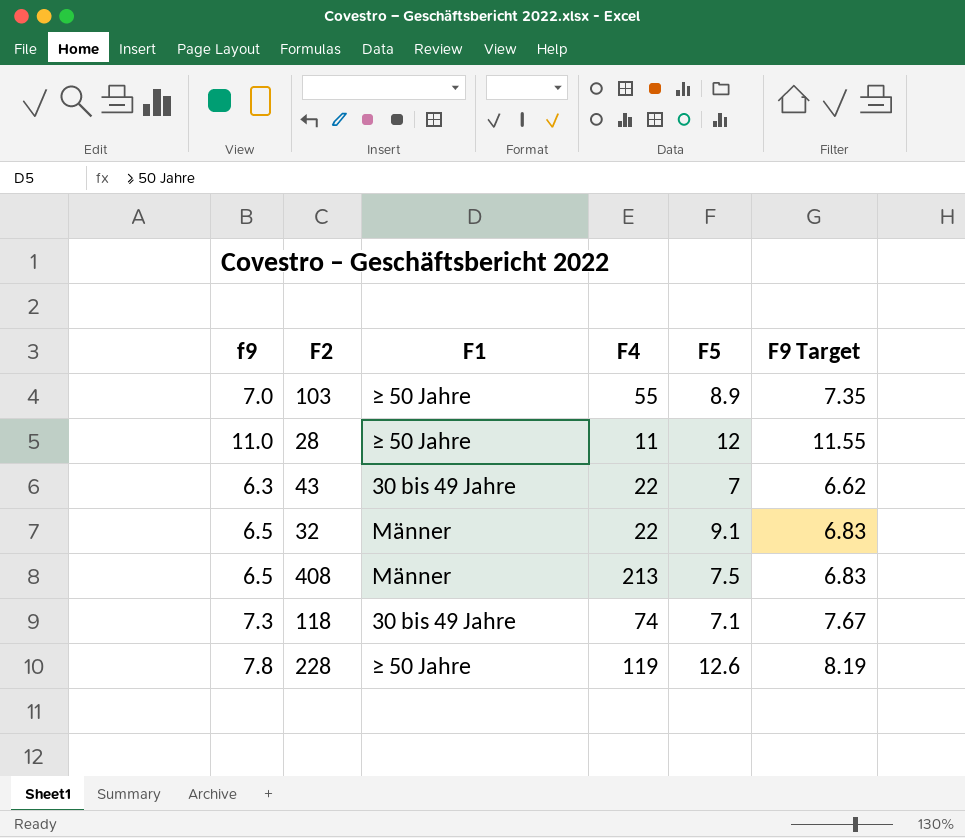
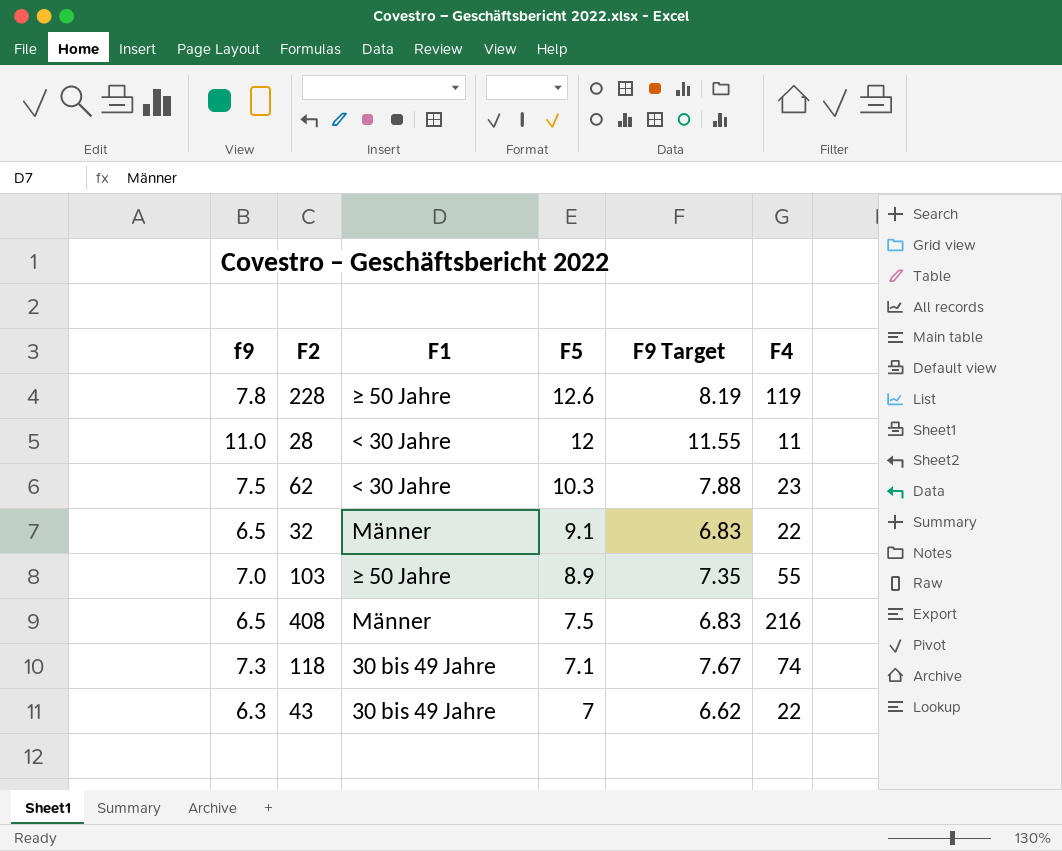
row order: none -> F5 descending
column F4 | position: 4 -> 6
28 | F1: ≥ 50 Jahre -> < 30 Jahre
row 62: none -> 7.5 | < 30 Jahre | 10.3 | 7.88 | 23
408 | F4: 213 -> 216

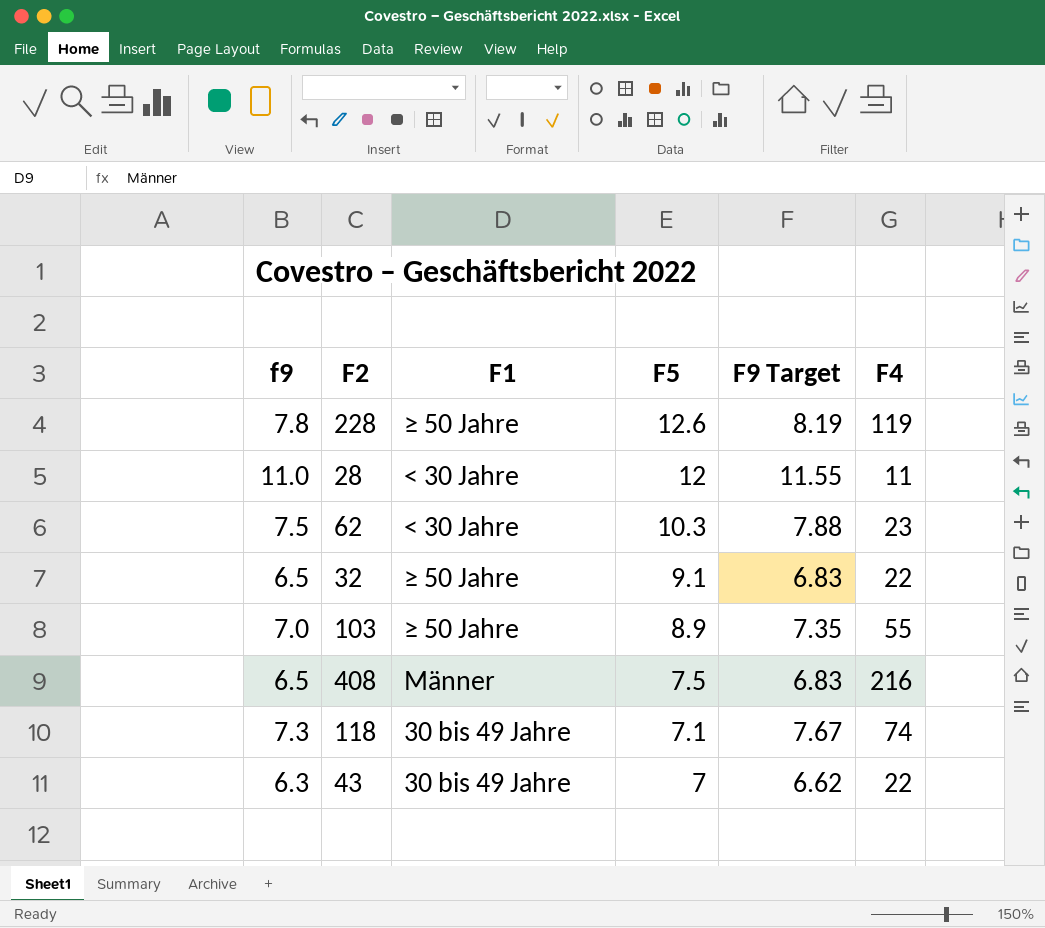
32 | F1: Männer -> ≥ 50 Jahre

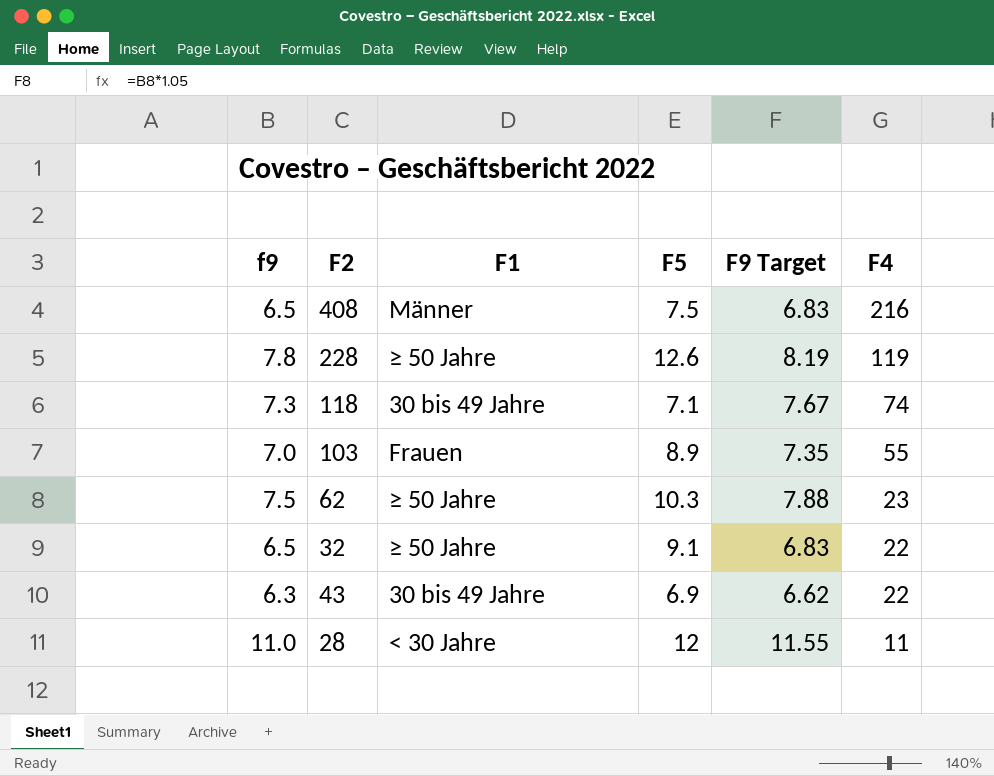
row order: F5 descending -> F4 descending
103 | F1: ≥ 50 Jahre -> Frauen
62 | F1: < 30 Jahre -> ≥ 50 Jahre
43 | F5: 7 -> 6.9

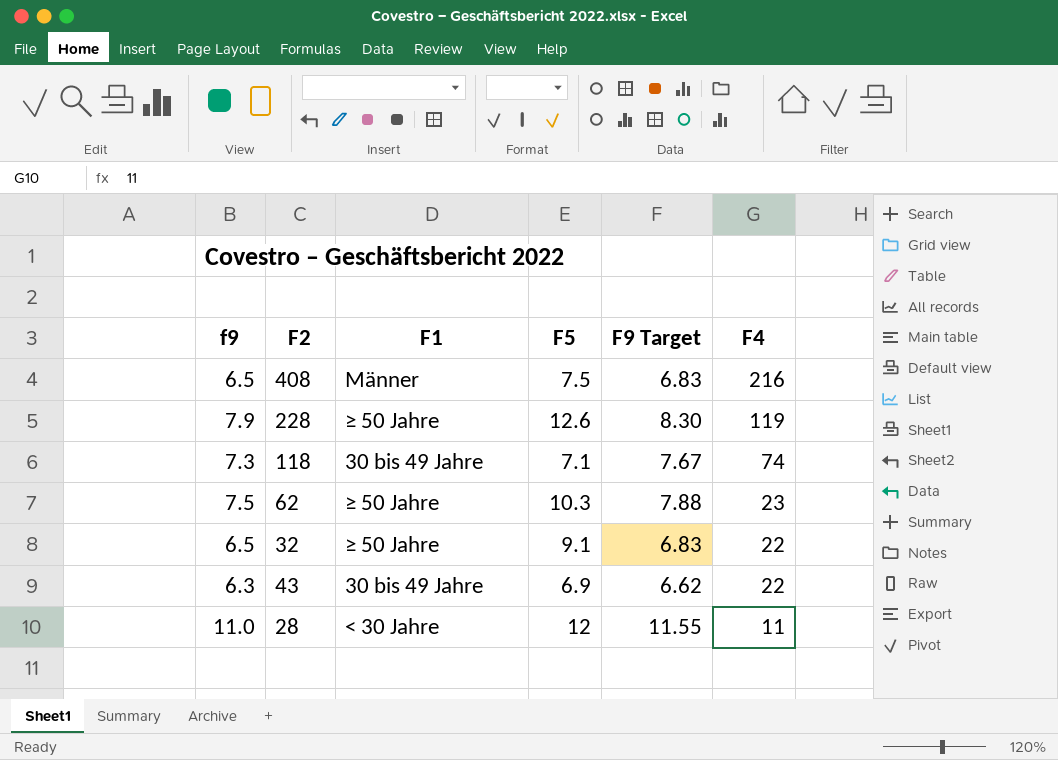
row 103: 7.0 | Frauen | 8.9 | 7.35 | 55 -> none
228 | f9: 7.8 -> 7.9
228 | F9 Target: 8.19 -> 8.30

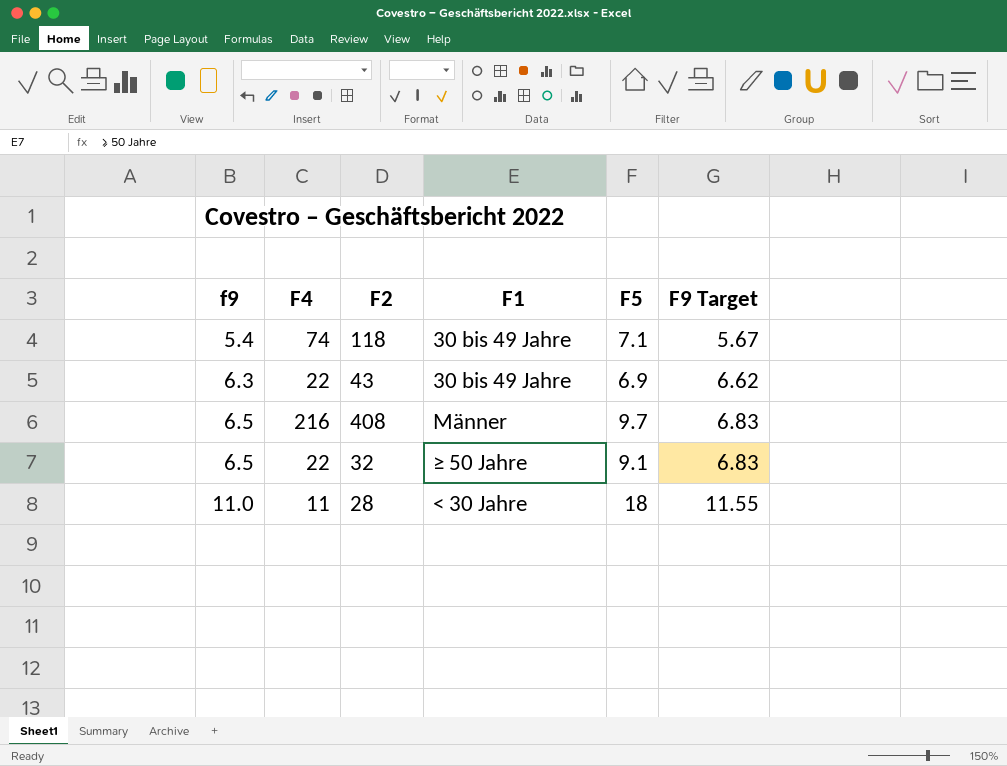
row order: F4 descending -> f9 ascending
column F4 | position: 6 -> 2
row 228: 7.9 | ≥ 50 Jahre | 12.6 | 8.30 | 119 -> none
row 62: 7.5 | ≥ 50 Jahre | 10.3 | 7.88 | 23 -> none
118 | f9: 7.3 -> 5.4
118 | F9 Target: 7.67 -> 5.67
408 | F5: 7.5 -> 9.7
28 | F5: 12 -> 18

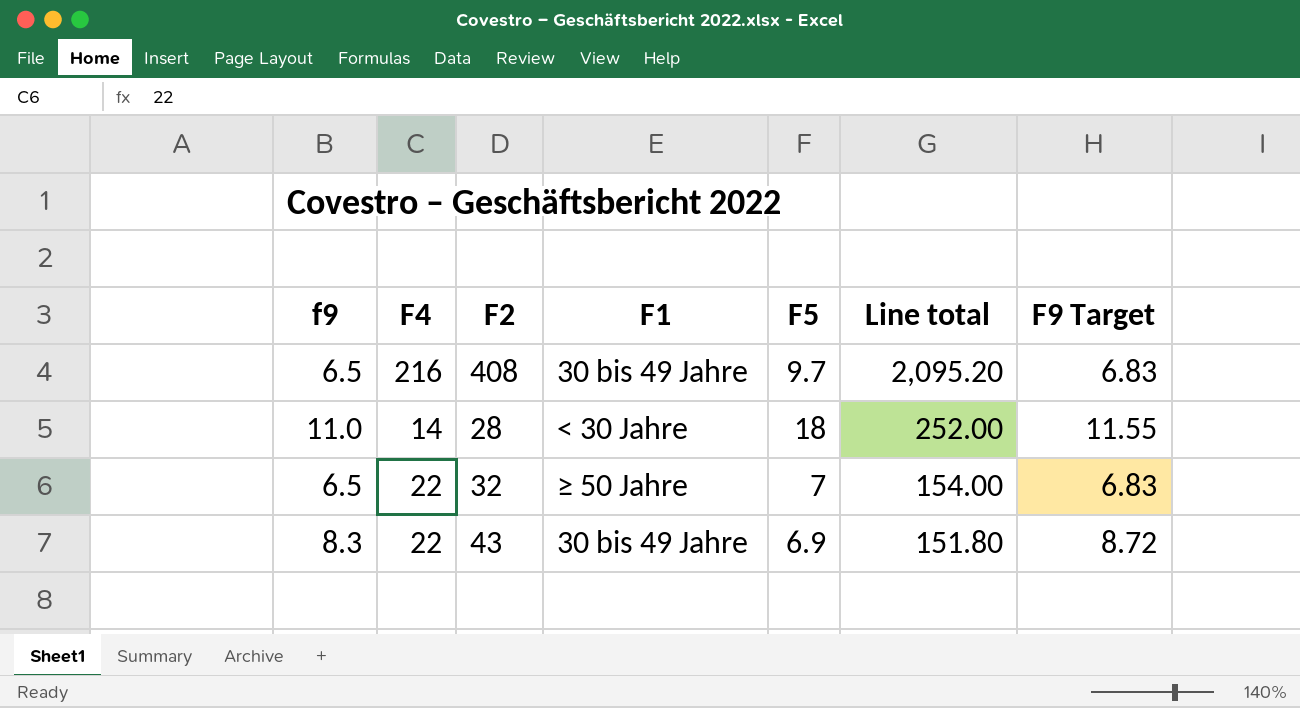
row order: f9 ascending -> Line total descending
column Line total | formula: none -> [F4] * [F5]
row 118: 5.4 | 74 | 30 bis 49 Jahre | 7.1 | 5.67 -> none
408 | F1: Männer -> 30 bis 49 Jahre
28 | F4: 11 -> 14
32 | F5: 9.1 -> 7
43 | f9: 6.3 -> 8.3
43 | F9 Target: 6.62 -> 8.72

